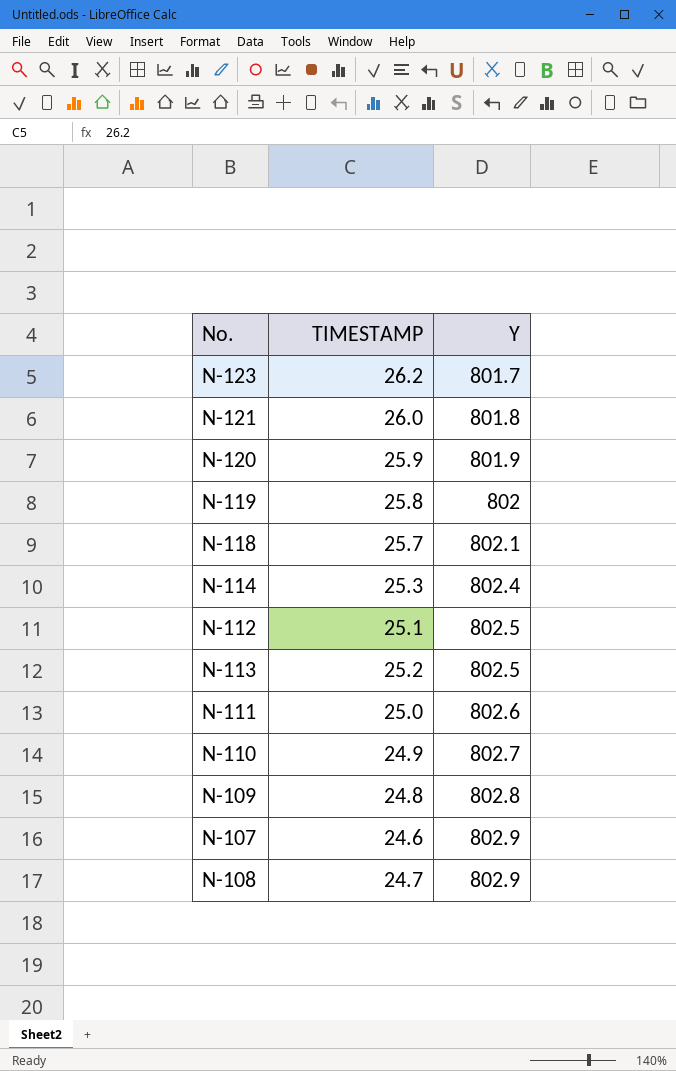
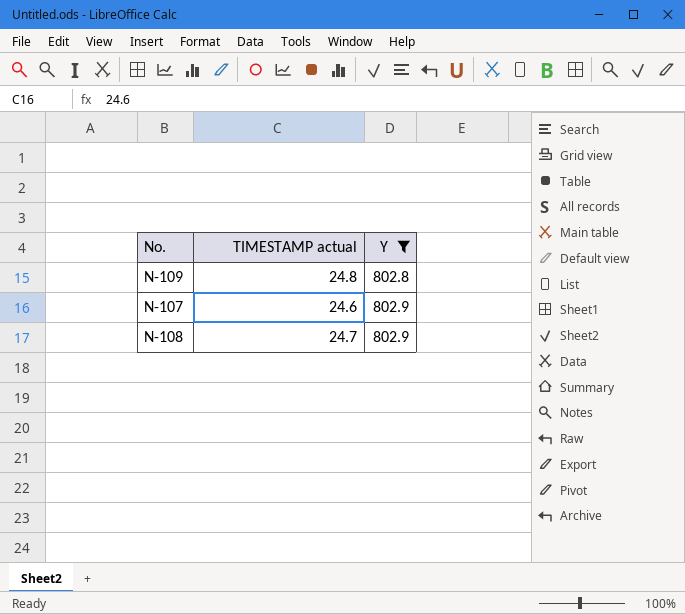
filter: none -> Y >= 802.8
column name: TIMESTAMP -> TIMESTAMP actual

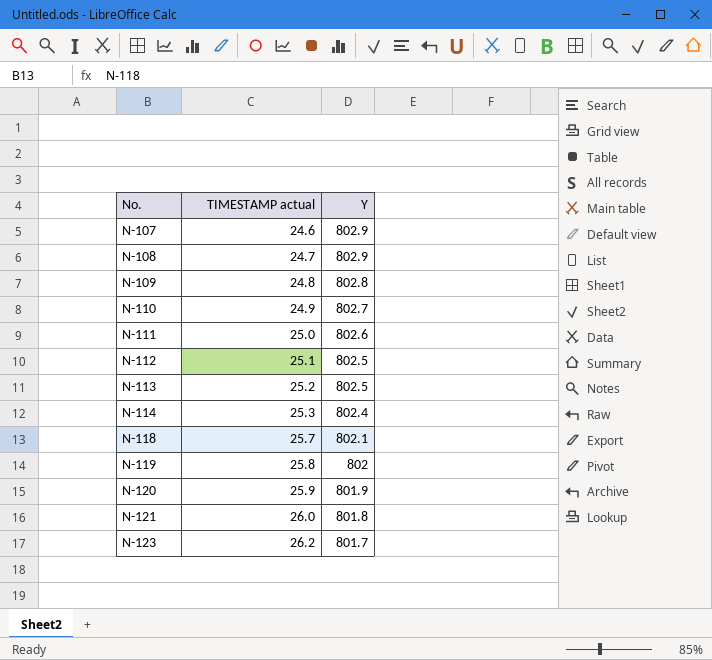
filter: Y >= 802.8 -> none
row order: Y ascending -> No. ascending

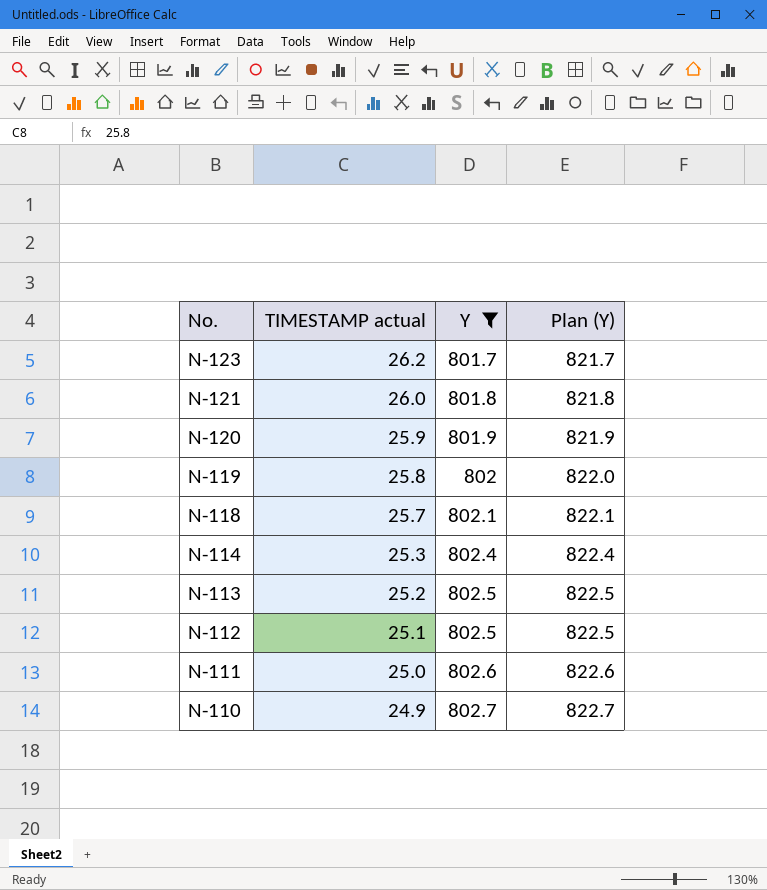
filter: none -> Y <= 802.7
row order: No. ascending -> No. descending
column Plan (Y) | formula: none -> [Y] + 20

